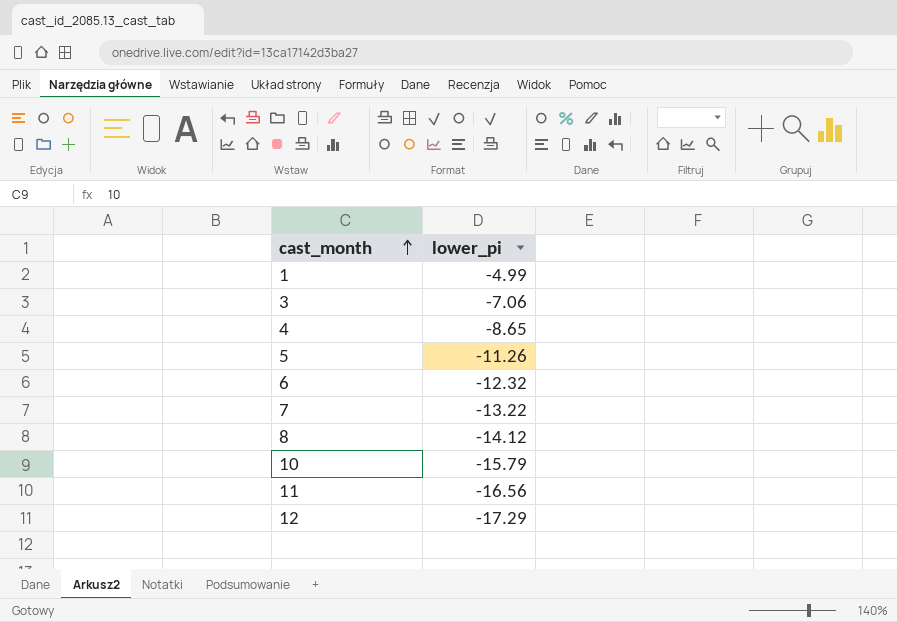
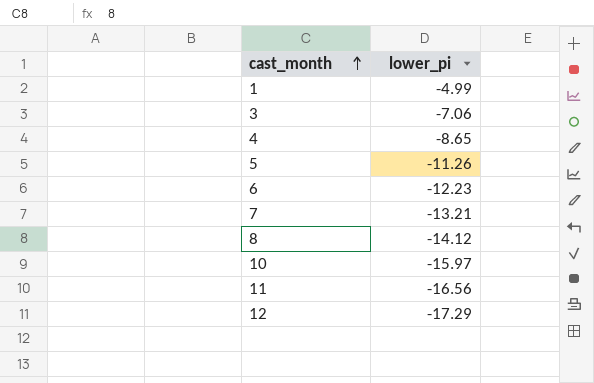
6 | lower_pi: -12.32 -> -12.23
7 | lower_pi: -13.22 -> -13.21
10 | lower_pi: -15.79 -> -15.97

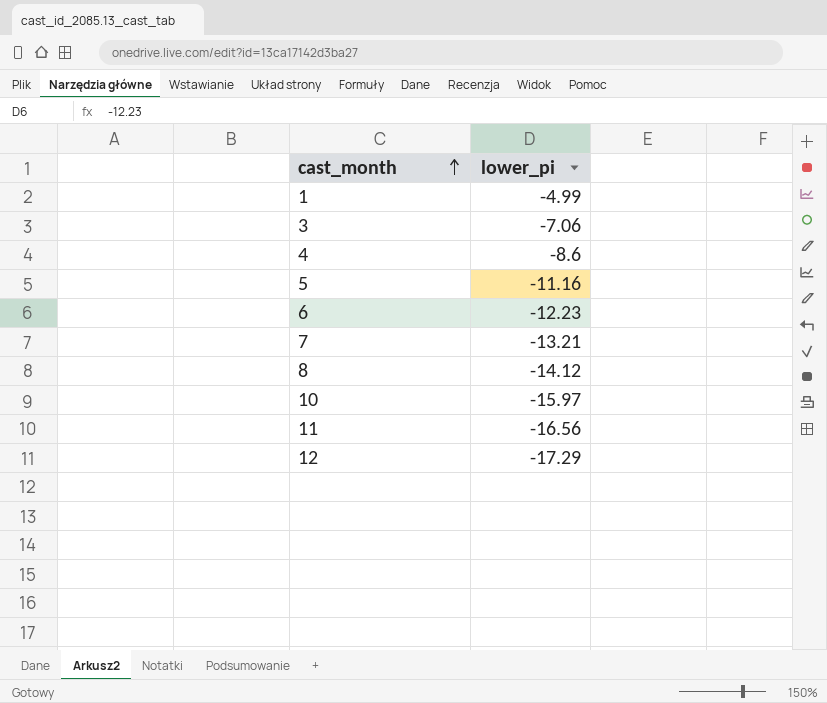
4 | lower_pi: -8.65 -> -8.6
5 | lower_pi: -11.26 -> -11.16

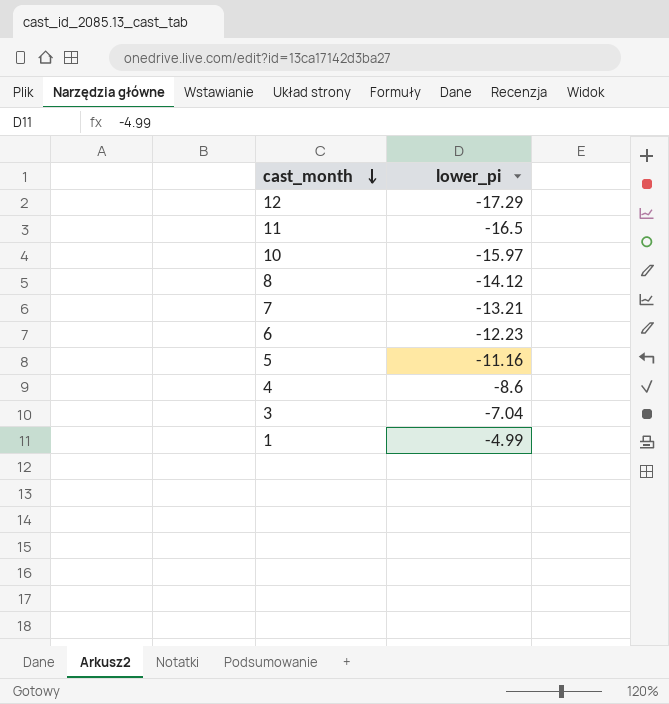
row order: cast_month ascending -> cast_month descending
11 | lower_pi: -16.56 -> -16.5
3 | lower_pi: -7.06 -> -7.04

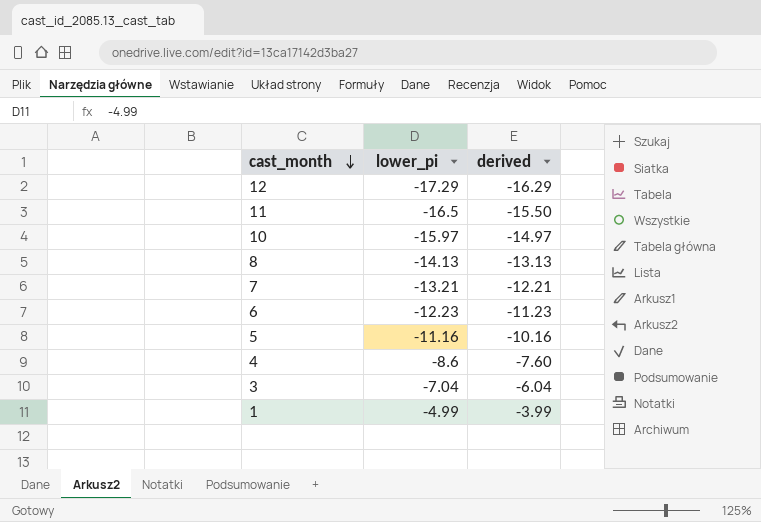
column derived | formula: none -> [lower_pi] + 1
8 | lower_pi: -14.12 -> -14.13

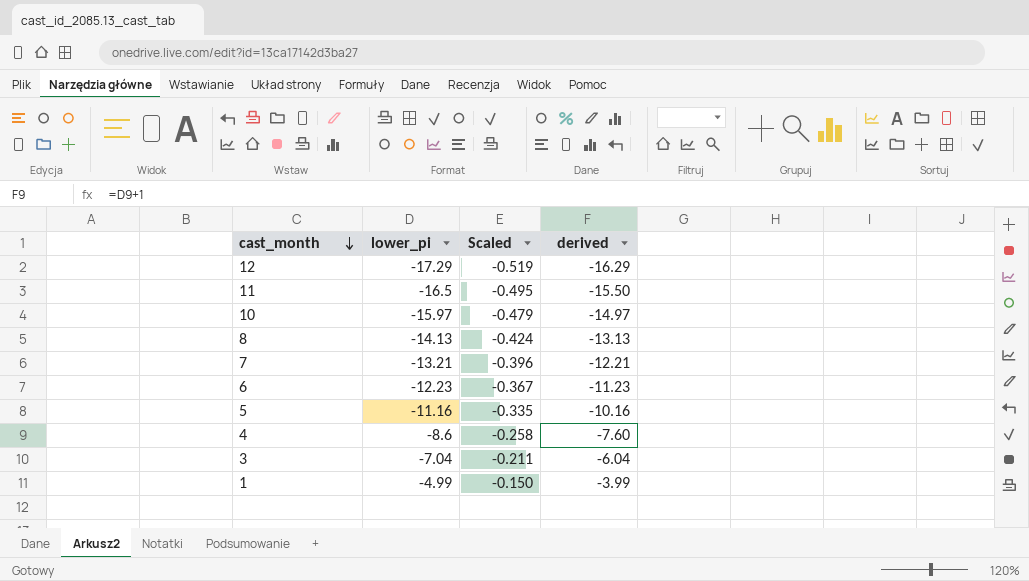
column Scaled | formula: none -> [lower_pi] * 0.03

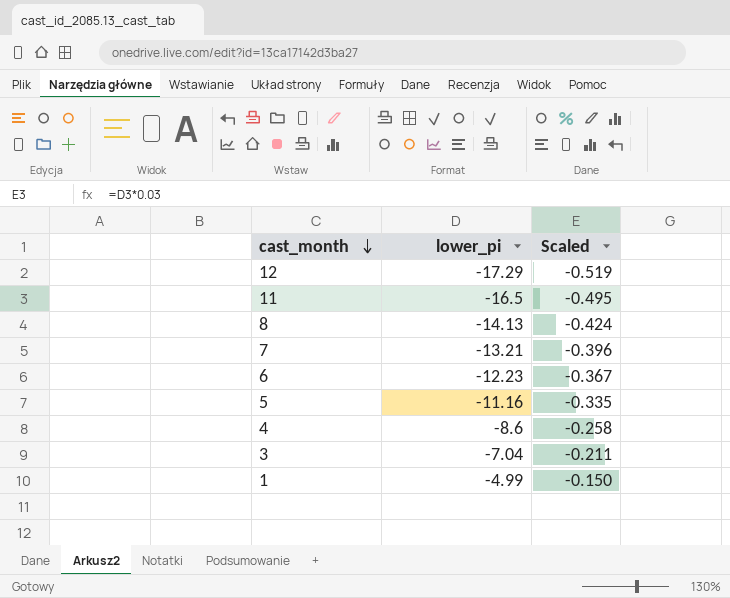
column derived | formula: [lower_pi] + 1 -> none
row 10: -15.97 | -0.479 | -14.97 -> none

